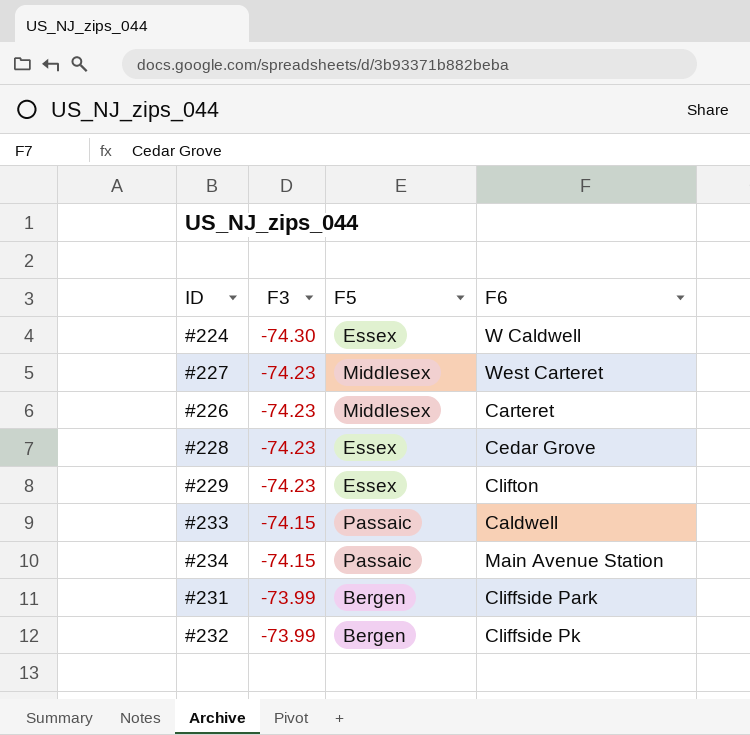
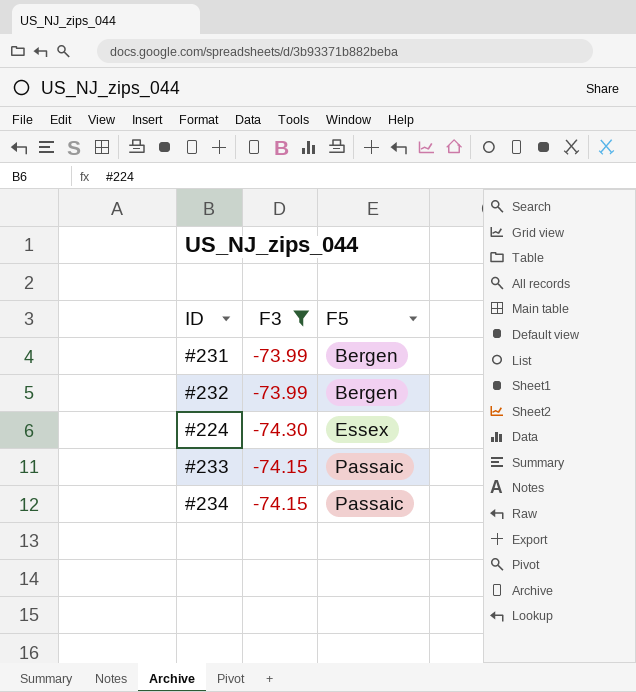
filter: none -> F3 != -74.23
row order: F3 ascending -> F5 ascending
column F6 | position: 4 -> none

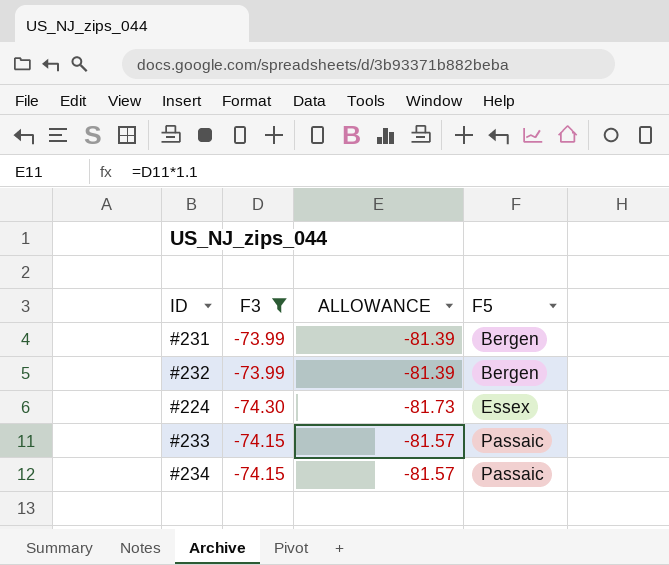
column ALLOWANCE | formula: none -> [F3] * 1.1

